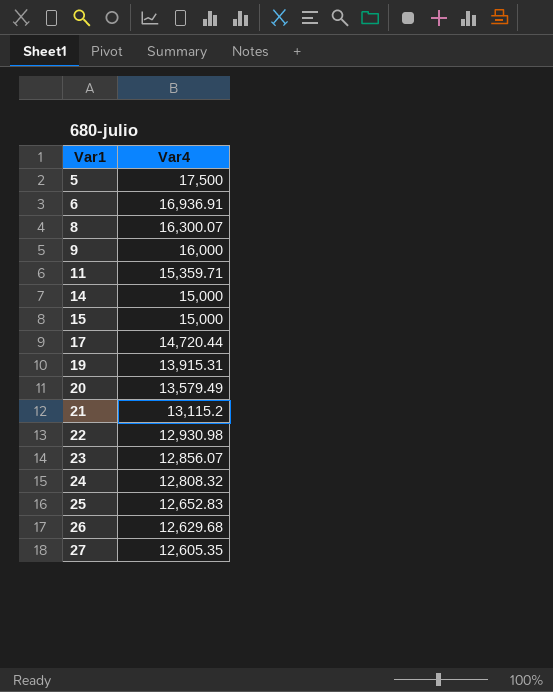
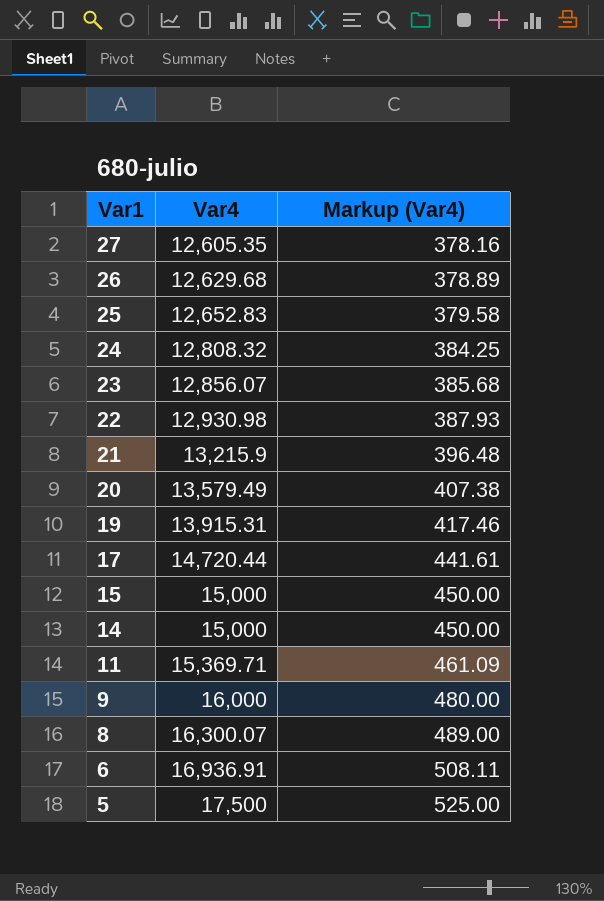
row order: Var1 ascending -> Var1 descending
column Markup (Var4) | formula: none -> [Var4] * 0.03
21 | Var4: 13,115.2 -> 13,215.9
11 | Var4: 15,359.71 -> 15,369.71

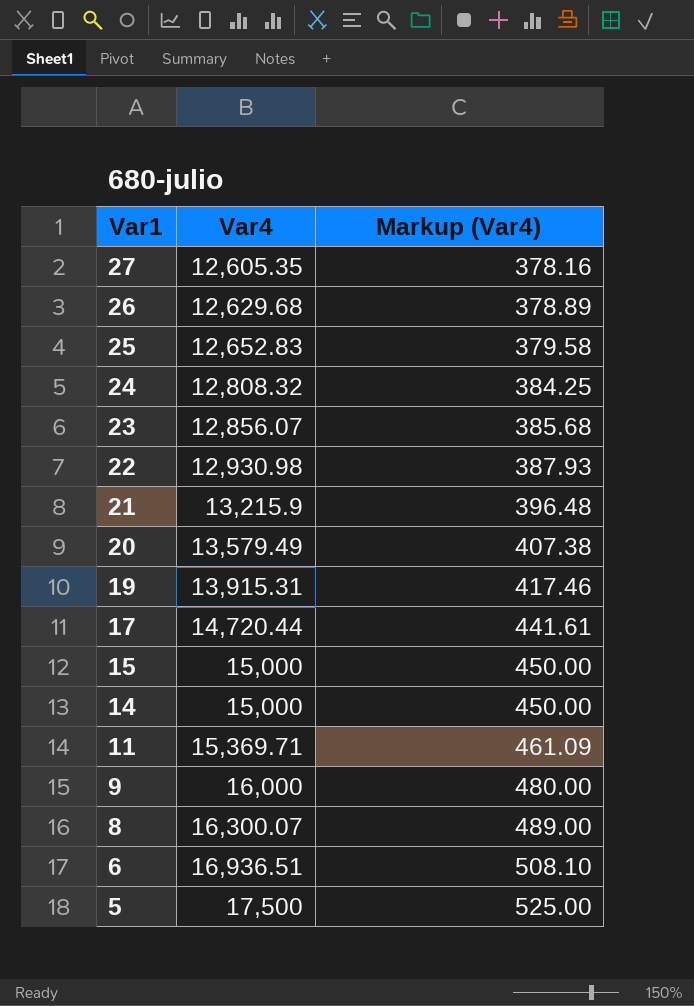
6 | Var4: 16,936.91 -> 16,936.51
6 | Markup (Var4): 508.11 -> 508.10

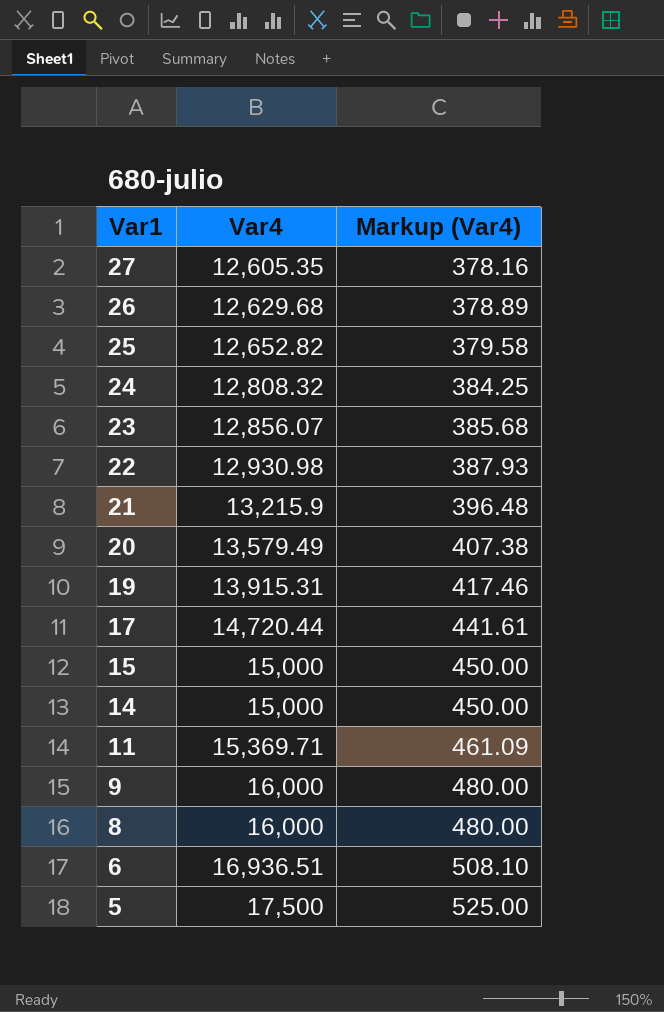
25 | Var4: 12,652.83 -> 12,652.82
8 | Var4: 16,300.07 -> 16,000
8 | Markup (Var4): 489.00 -> 480.00

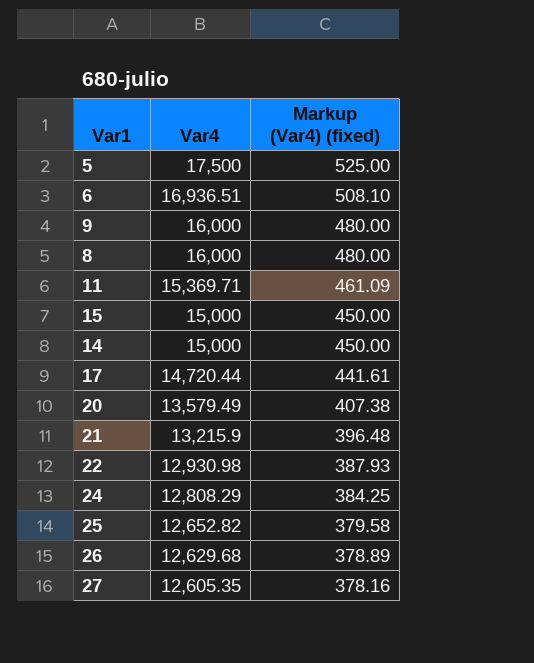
row order: Var1 descending -> Var4 descending
column name: Markup (Var4) -> Markup (Var4) (fixed)
row 23: 12,856.07 | 385.68 -> none
row 19: 13,915.31 | 417.46 -> none
24 | Var4: 12,808.32 -> 12,808.29

